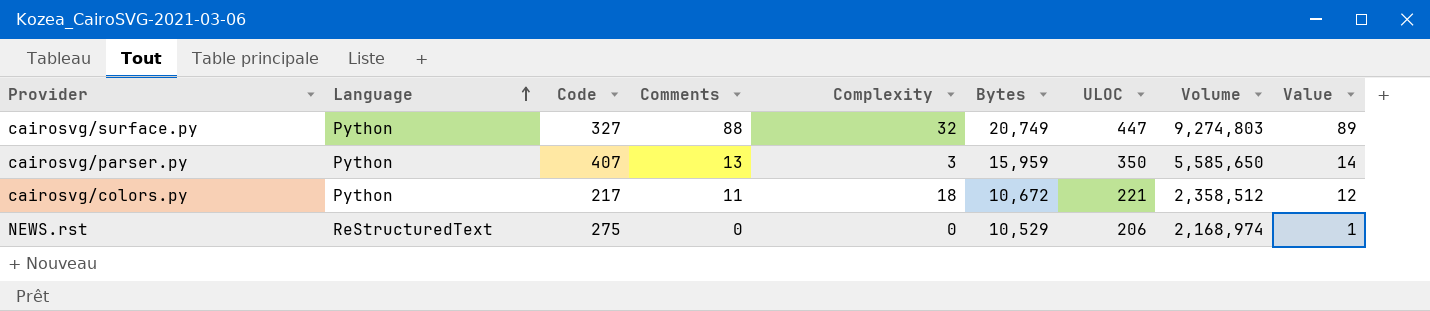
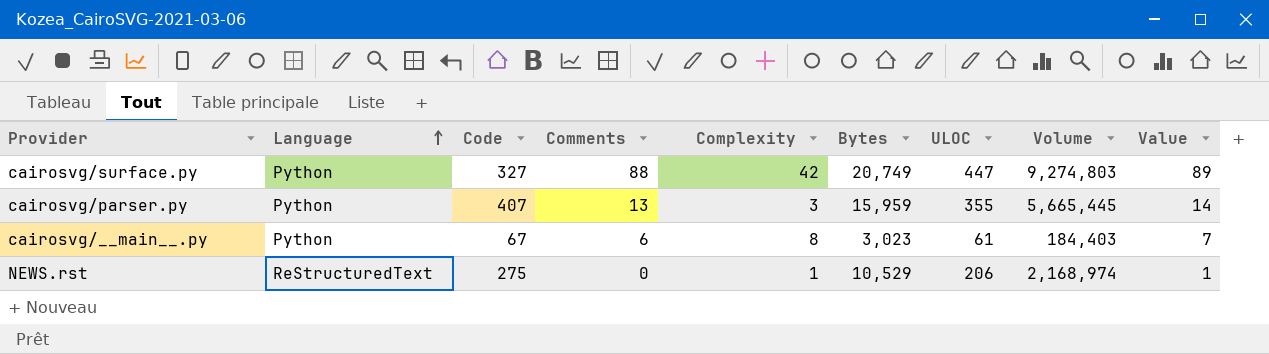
row cairosvg/colors.py: Python | 217 | 11 | 18 | 10,672 | 221 | 2,358,512 | 12 -> none
cairosvg/surface.py | Complexity: 32 -> 42
cairosvg/parser.py | ULOC: 350 -> 355
cairosvg/parser.py | Volume: 5,585,650 -> 5,665,445
row cairosvg/__main__.py: none -> Python | 67 | 6 | 8 | 3,023 | 61 | 184,403 | 7
NEWS.rst | Complexity: 0 -> 1

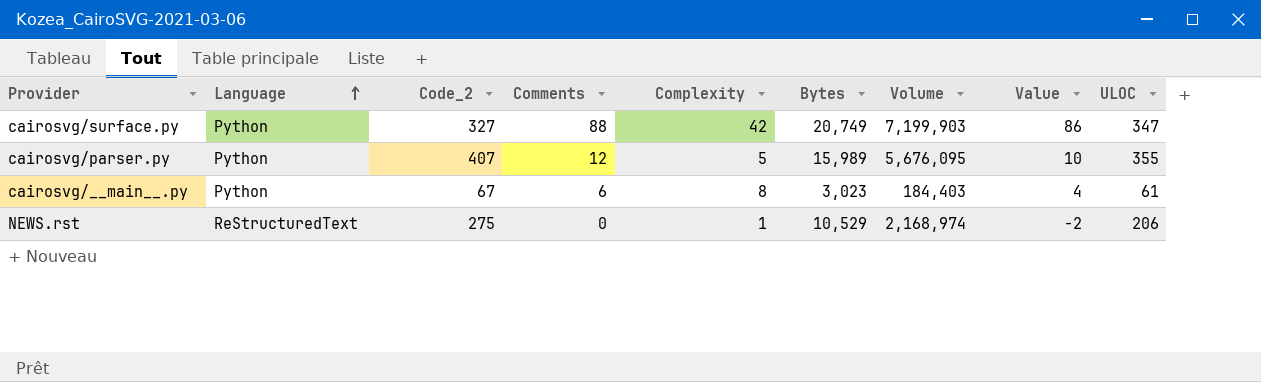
column name: Code -> Code_2
column Value | formula: [Comments] + 1 -> [Comments] - 2
column ULOC | position: 7 -> 9
cairosvg/surface.py | Volume: 9,274,803 -> 7,199,903
cairosvg/surface.py | ULOC: 447 -> 347
cairosvg/parser.py | Comments: 13 -> 12
cairosvg/parser.py | Complexity: 3 -> 5
cairosvg/parser.py | Bytes: 15,959 -> 15,989
cairosvg/parser.py | Volume: 5,665,445 -> 5,676,095

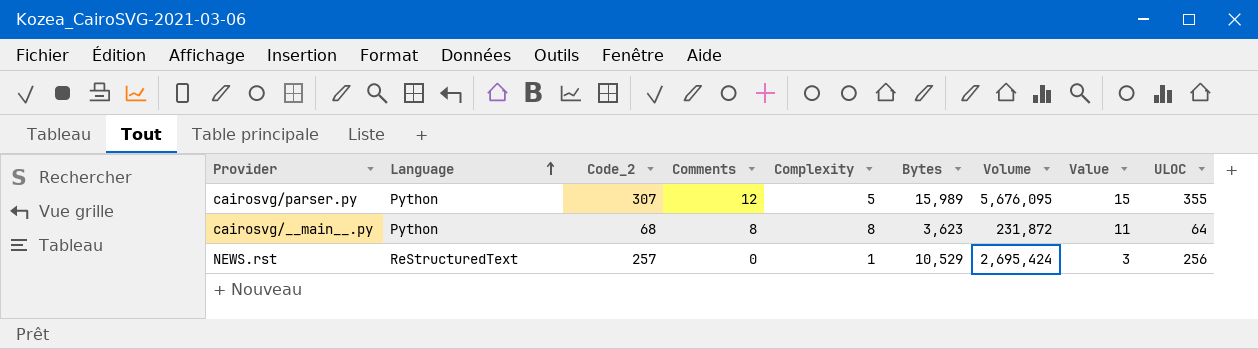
column Value | formula: [Comments] - 2 -> [Comments] + 3
row cairosvg/surface.py: Python | 327 | 88 | 42 | 20,749 | 7,199,903 | 86 | 347 -> none
cairosvg/parser.py | Code_2: 407 -> 307
cairosvg/__main__.py | Code_2: 67 -> 68
cairosvg/__main__.py | Comments: 6 -> 8
cairosvg/__main__.py | Bytes: 3,023 -> 3,623
cairosvg/__main__.py | Volume: 184,403 -> 231,872
cairosvg/__main__.py | ULOC: 61 -> 64
NEWS.rst | Code_2: 275 -> 257
NEWS.rst | Volume: 2,168,974 -> 2,695,424
NEWS.rst | ULOC: 206 -> 256

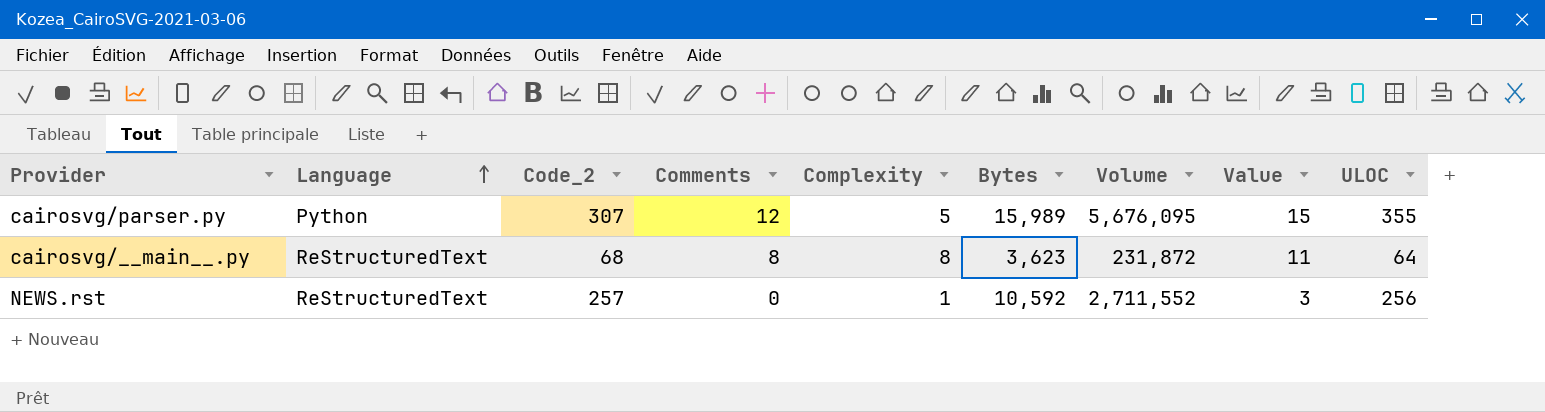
cairosvg/__main__.py | Language: Python -> ReStructuredText
NEWS.rst | Bytes: 10,529 -> 10,592
NEWS.rst | Volume: 2,695,424 -> 2,711,552

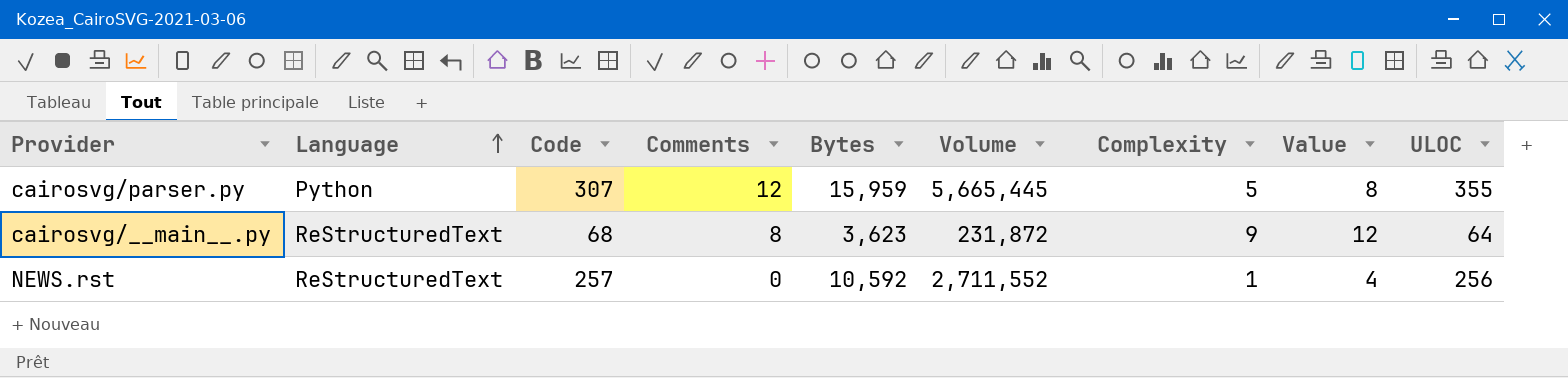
column name: Code_2 -> Code
column Complexity | position: 5 -> 7
column Value | formula: [Comments] + 3 -> [Complexity] + 3
cairosvg/parser.py | Bytes: 15,989 -> 15,959
cairosvg/parser.py | Volume: 5,676,095 -> 5,665,445
cairosvg/__main__.py | Complexity: 8 -> 9

